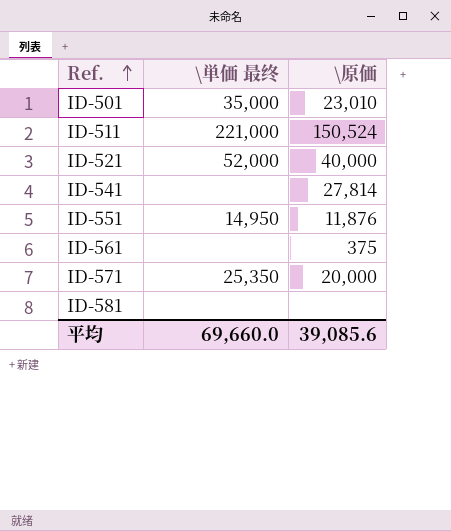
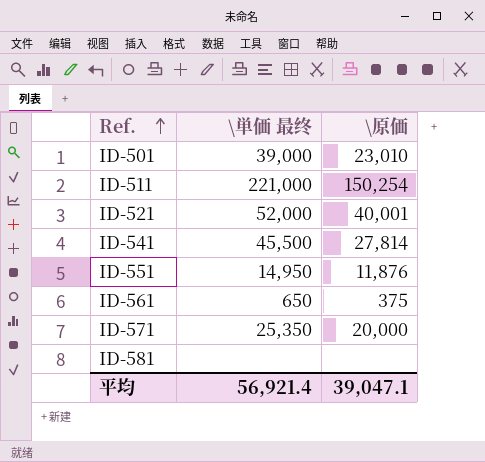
ID-501 | \単価 最终: 35,000 -> 39,000
ID-511 | \原価: 150,524 -> 150,254
ID-521 | \原価: 40,000 -> 40,001
ID-541 | \単価 最终: none -> 45,500
ID-561 | \単価 最终: none -> 650
平均 | \単価 最终: 69,660.0 -> 56,921.4
平均 | \原価: 39,085.6 -> 39,047.1

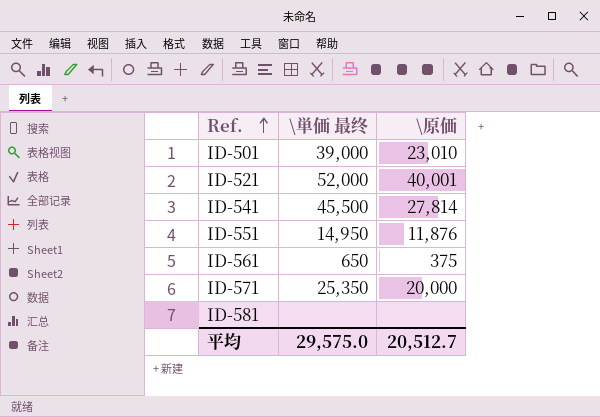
row ID-511: 221,000 | 150,254 -> none
平均 | \単価 最终: 56,921.4 -> 29,575.0
平均 | \原価: 39,047.1 -> 20,512.7

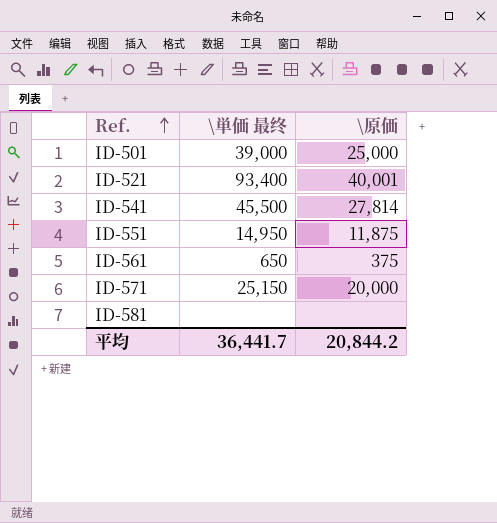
ID-501 | \原価: 23,010 -> 25,000
ID-521 | \単価 最终: 52,000 -> 93,400
ID-551 | \原価: 11,876 -> 11,875
ID-571 | \単価 最终: 25,350 -> 25,150
平均 | \単価 最终: 29,575.0 -> 36,441.7
平均 | \原価: 20,512.7 -> 20,844.2

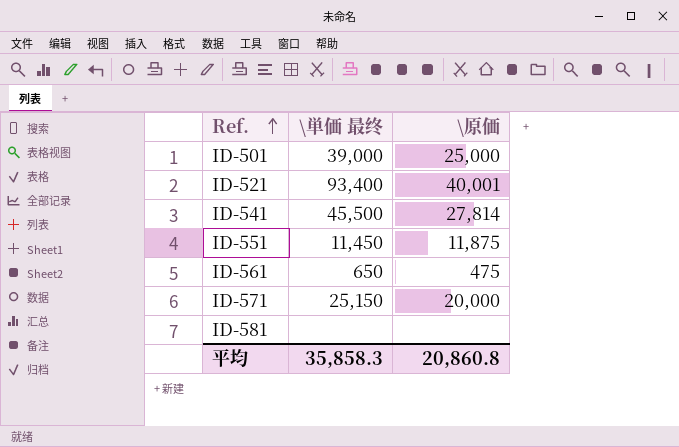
ID-551 | \単価 最终: 14,950 -> 11,450
ID-561 | \原価: 375 -> 475
平均 | \単価 最终: 36,441.7 -> 35,858.3
平均 | \原価: 20,844.2 -> 20,860.8

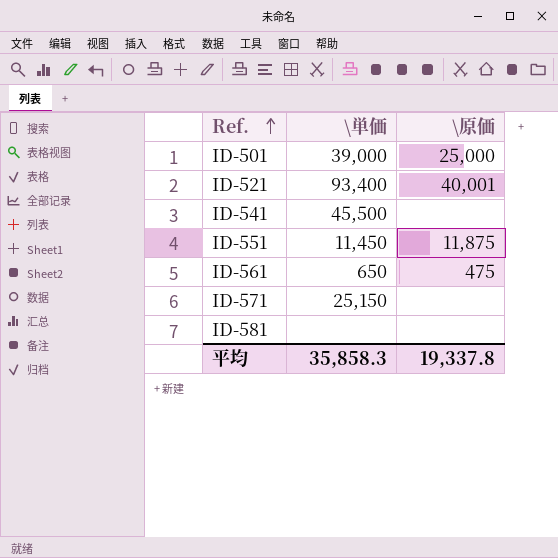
column name: \単価 最终 -> \単価
ID-541 | \原価: 27,814 -> none
ID-571 | \原価: 20,000 -> none
平均 | \原価: 20,860.8 -> 19,337.8

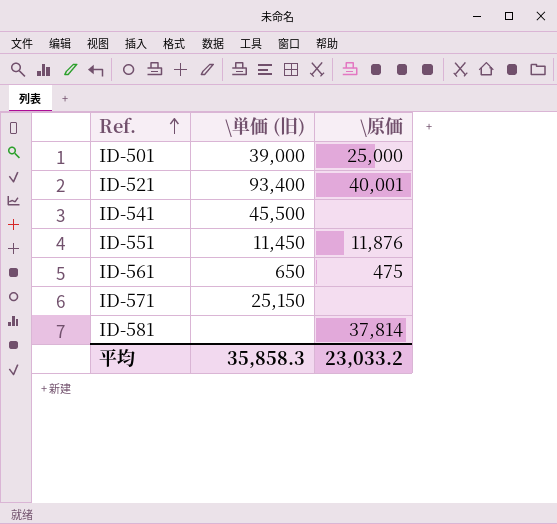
column name: \単価 -> \単価 (旧)
ID-551 | \原価: 11,875 -> 11,876
ID-581 | \原価: none -> 37,814
平均 | \原価: 19,337.8 -> 23,033.2

